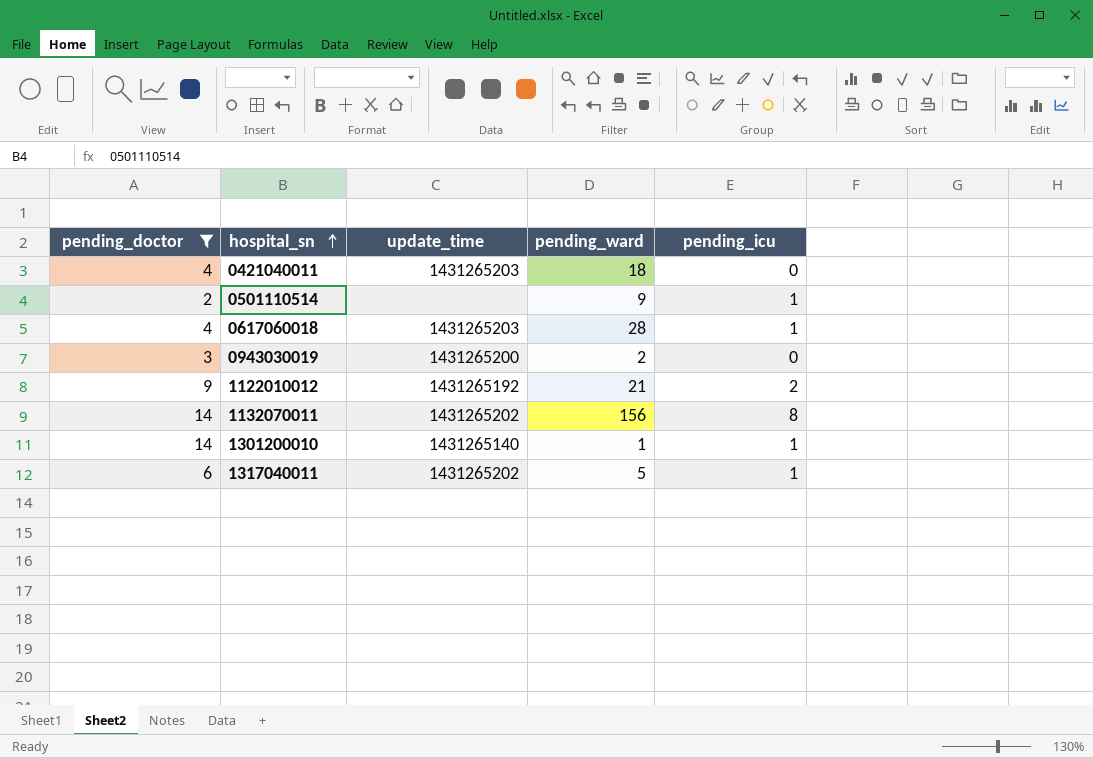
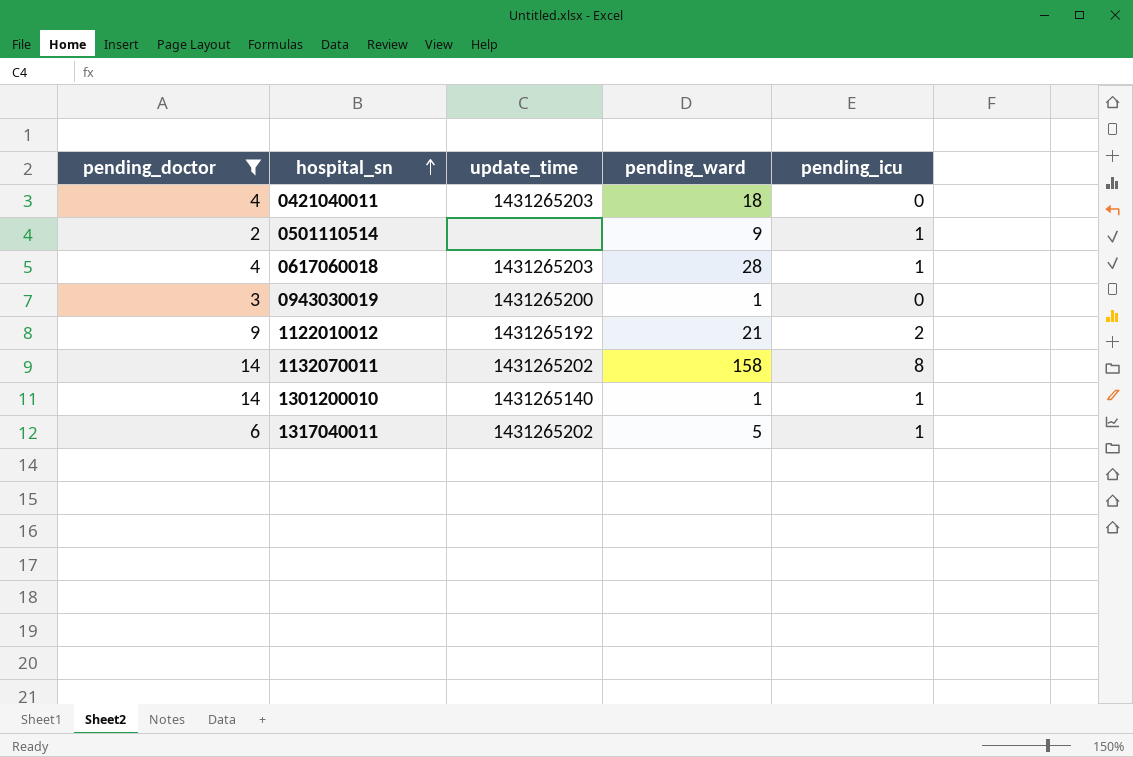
0943030019 | pending_ward: 2 -> 1
1132070011 | pending_ward: 156 -> 158

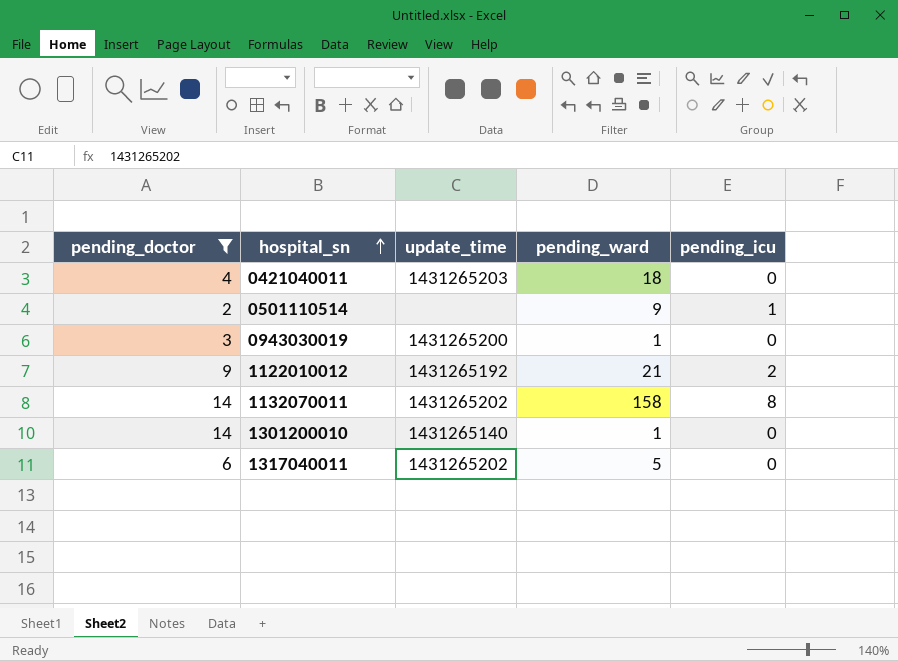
row 0617060018: 4 | 1431265203 | 28 | 1 -> none
1301200010 | pending_icu: 1 -> 0
1317040011 | pending_icu: 1 -> 0

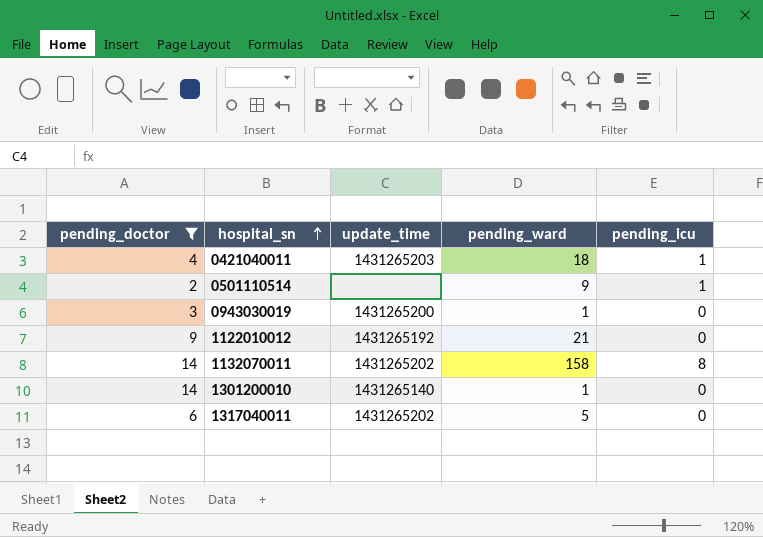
0421040011 | pending_icu: 0 -> 1
1122010012 | pending_icu: 2 -> 0

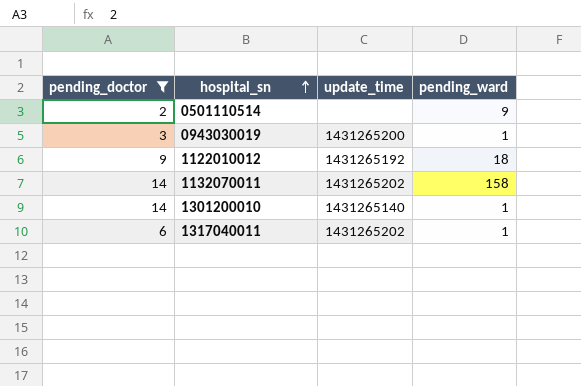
column pending_icu | position: 5 -> none
row 0421040011: 4 | 1431265203 | 18 | 1 -> none
1122010012 | pending_ward: 21 -> 18
1317040011 | pending_ward: 5 -> 1

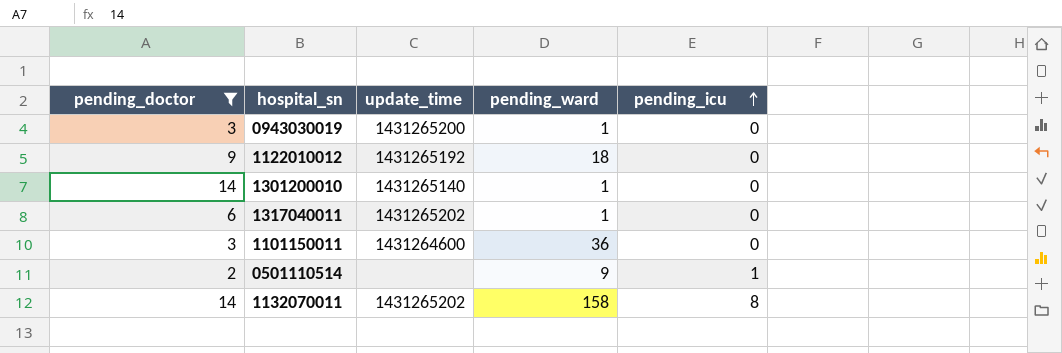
row order: hospital_sn ascending -> pending_icu ascending
column pending_icu | position: none -> 5
row 1101150011: none -> 3 | 1431264600 | 36 | 0

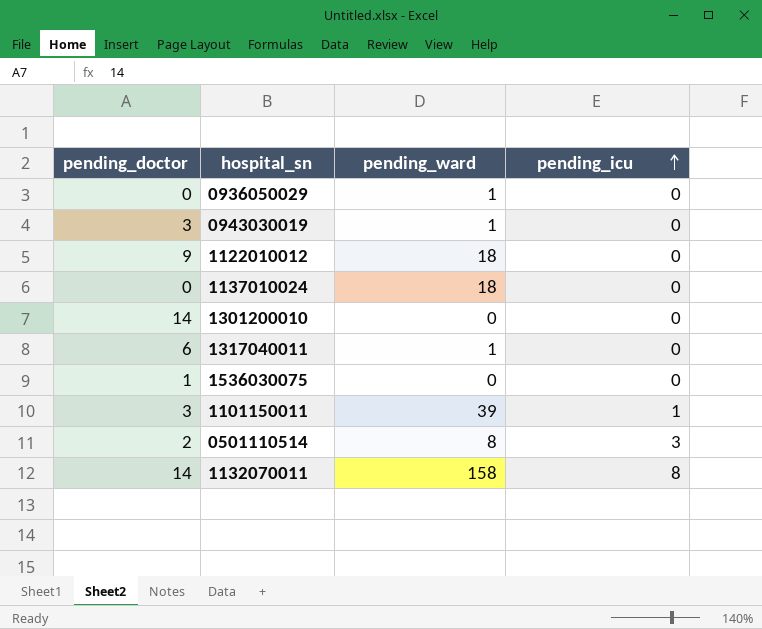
filter: pending_doctor >= 2 -> none
column update_time | position: 3 -> none
1301200010 | pending_ward: 1 -> 0
1101150011 | pending_ward: 36 -> 39
1101150011 | pending_icu: 0 -> 1
0501110514 | pending_ward: 9 -> 8
0501110514 | pending_icu: 1 -> 3

